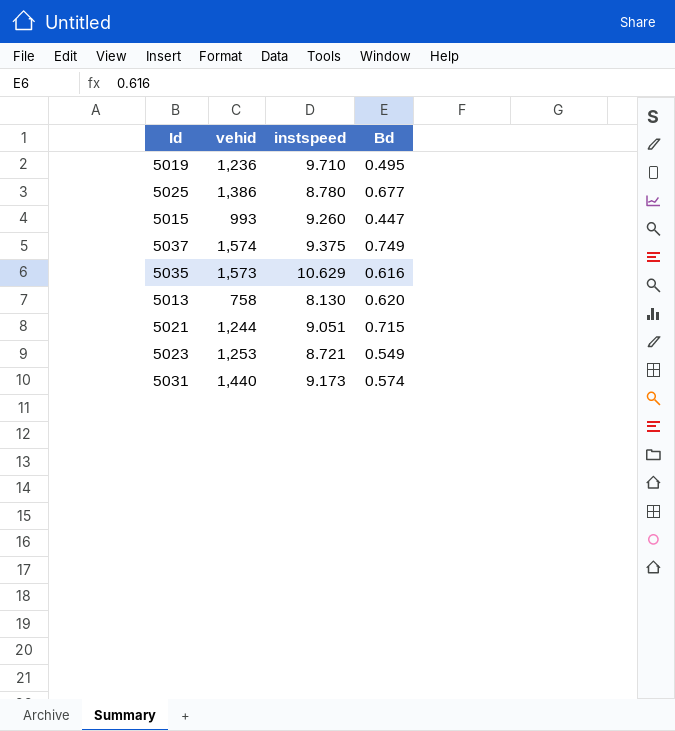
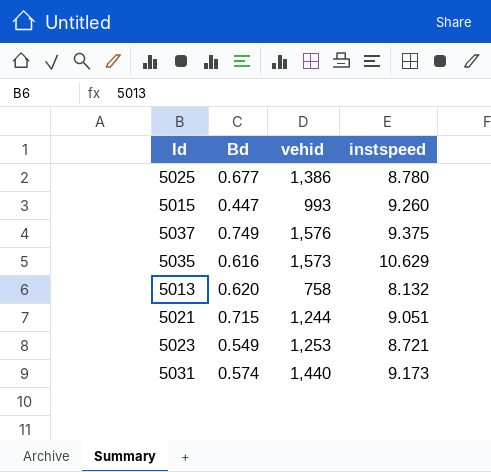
column Bd | position: 4 -> 2
row 5019: 1,236 | 9.710 | 0.495 -> none
5037 | vehid: 1,574 -> 1,576
5013 | instspeed: 8.130 -> 8.132

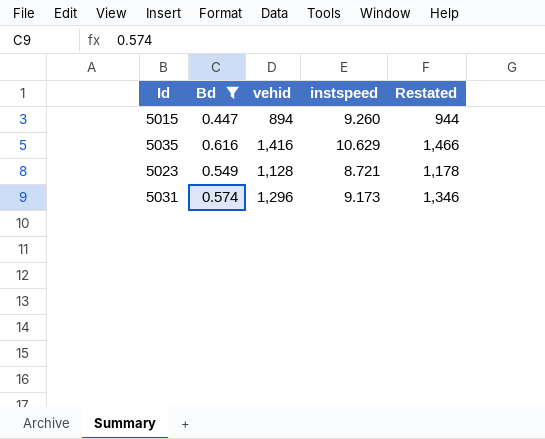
filter: none -> Bd <= 0.616
column Restated | formula: none -> [vehid] + 50
5015 | vehid: 993 -> 894
5035 | vehid: 1,573 -> 1,416
5023 | vehid: 1,253 -> 1,128
5031 | vehid: 1,440 -> 1,296

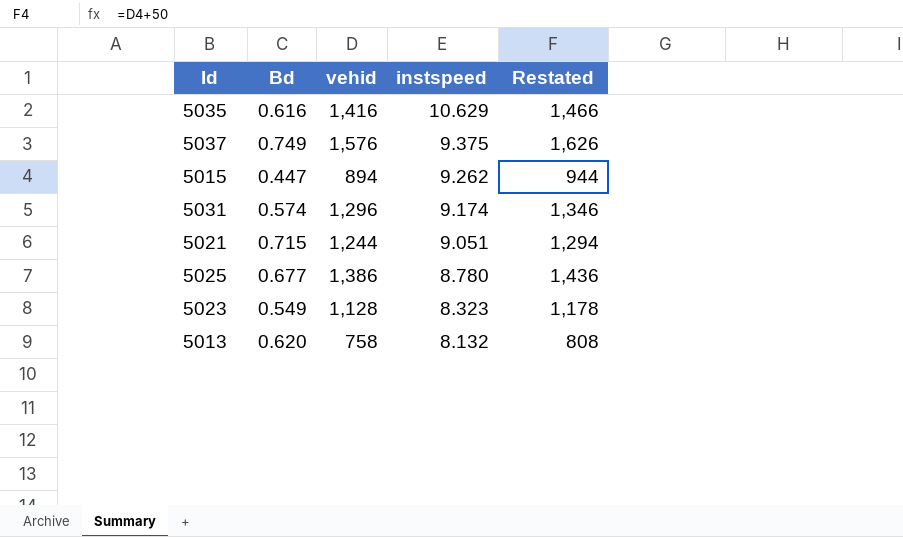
filter: Bd <= 0.616 -> none
row order: none -> instspeed descending
5015 | instspeed: 9.260 -> 9.262
5031 | instspeed: 9.173 -> 9.174
5023 | instspeed: 8.721 -> 8.323

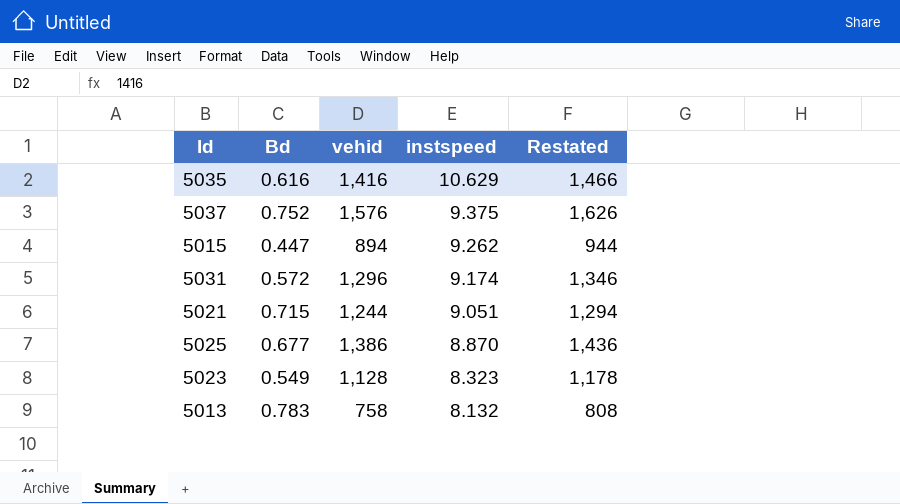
5037 | Bd: 0.749 -> 0.752
5031 | Bd: 0.574 -> 0.572
5025 | instspeed: 8.780 -> 8.870
5013 | Bd: 0.620 -> 0.783

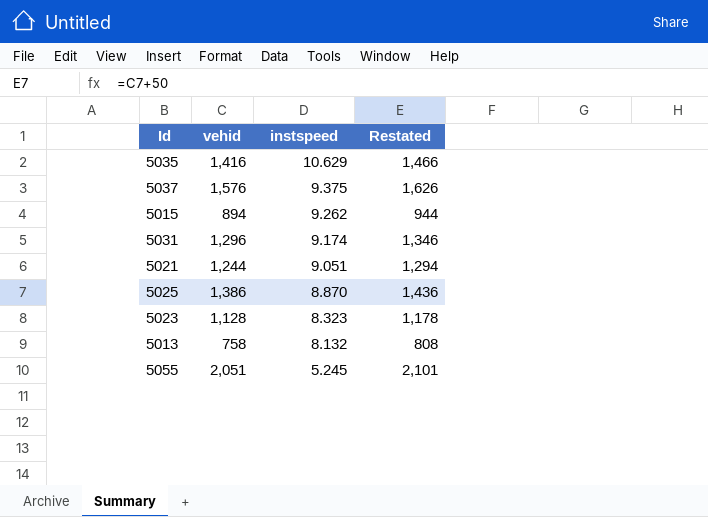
column Bd | position: 2 -> none
row 5055: none -> 2,051 | 5.245 | 2,101

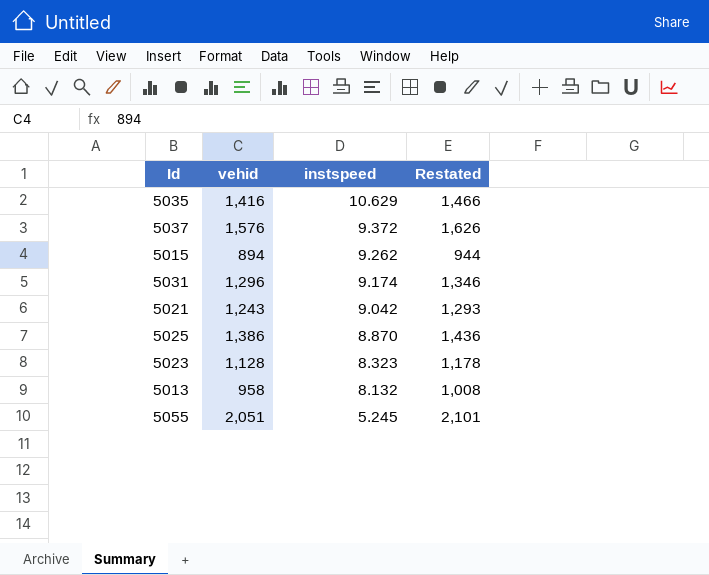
5037 | instspeed: 9.375 -> 9.372
5021 | vehid: 1,244 -> 1,243
5021 | instspeed: 9.051 -> 9.042
5021 | Restated: 1,294 -> 1,293
5013 | vehid: 758 -> 958
5013 | Restated: 808 -> 1,008

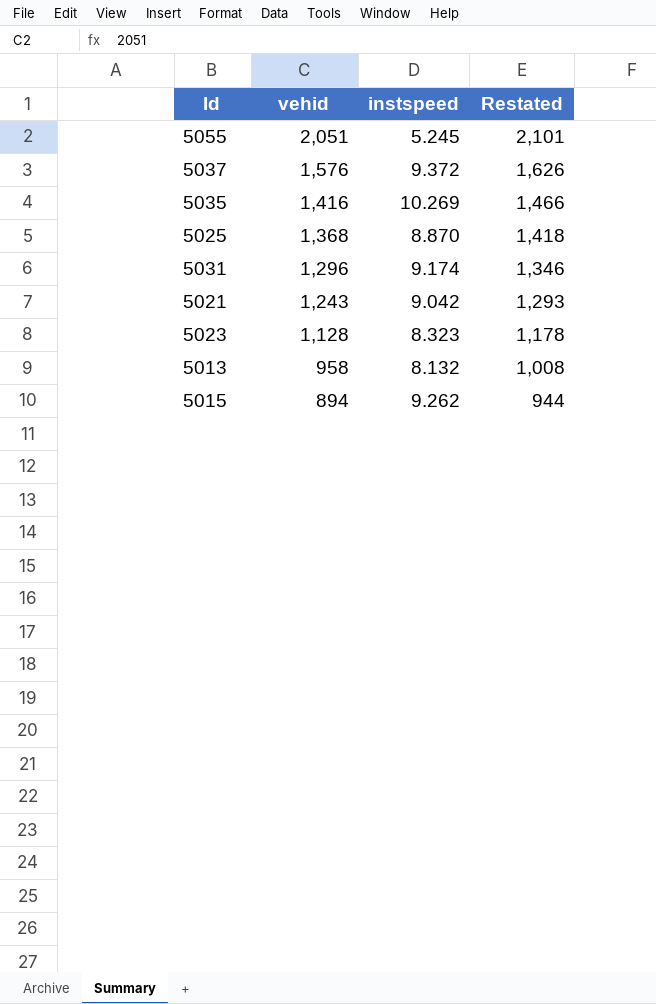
row order: instspeed descending -> vehid descending
5035 | instspeed: 10.629 -> 10.269
5025 | vehid: 1,386 -> 1,368
5025 | Restated: 1,436 -> 1,418

